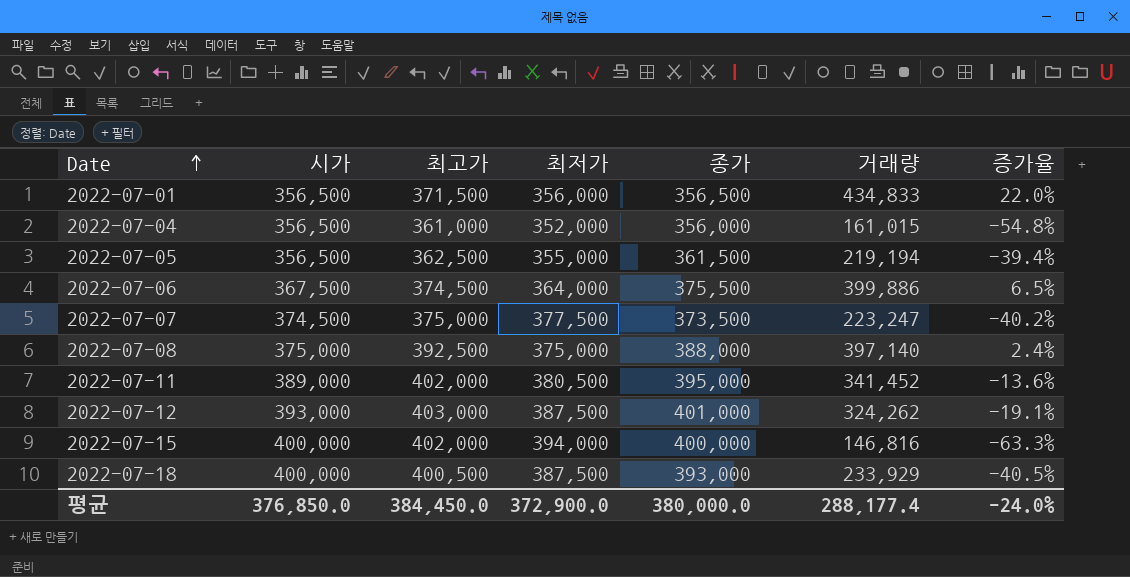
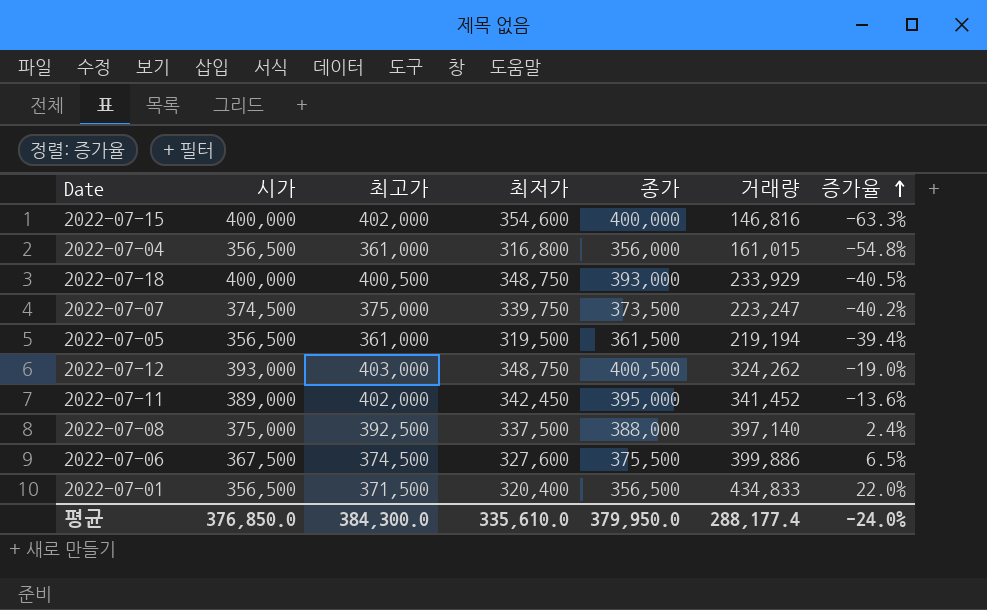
row order: Date ascending -> 증가율 ascending
2022-07-15 | 최저가: 394,000 -> 354,600
2022-07-04 | 최저가: 352,000 -> 316,800
2022-07-18 | 최저가: 387,500 -> 348,750
2022-07-07 | 최저가: 377,500 -> 339,750
2022-07-05 | 최고가: 362,500 -> 361,000
2022-07-05 | 최저가: 355,000 -> 319,500
2022-07-12 | 최저가: 387,500 -> 348,750
2022-07-12 | 종가: 401,000 -> 400,500
2022-07-12 | 증가율: -19.1% -> -19.0%
2022-07-11 | 최저가: 380,500 -> 342,450
2022-07-08 | 최저가: 375,000 -> 337,500
2022-07-06 | 최저가: 364,000 -> 327,600
2022-07-01 | 최저가: 356,000 -> 320,400
평균 | 최고가: 384,450.0 -> 384,300.0
평균 | 최저가: 372,900.0 -> 335,610.0
평균 | 종가: 380,000.0 -> 379,950.0

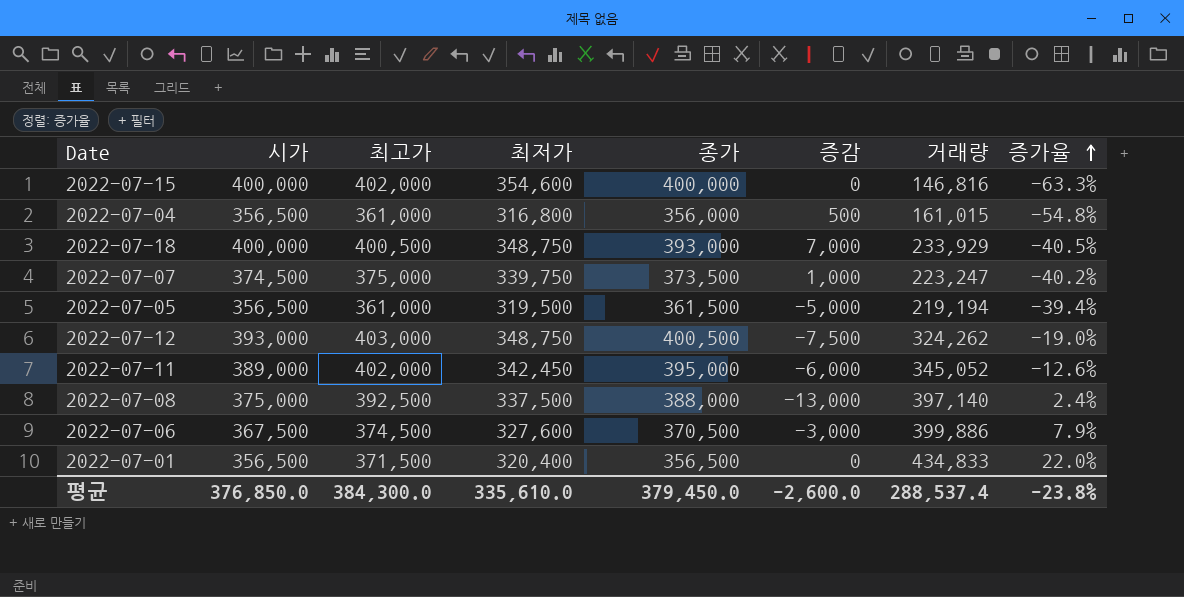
column 증감 | formula: none -> [시가] - [종가]
2022-07-11 | 거래량: 341,452 -> 345,052
2022-07-11 | 증가율: -13.6% -> -12.6%
2022-07-06 | 종가: 375,500 -> 370,500
2022-07-06 | 증가율: 6.5% -> 7.9%
평균 | 종가: 379,950.0 -> 379,450.0
평균 | 거래량: 288,177.4 -> 288,537.4
평균 | 증가율: -24.0% -> -23.8%

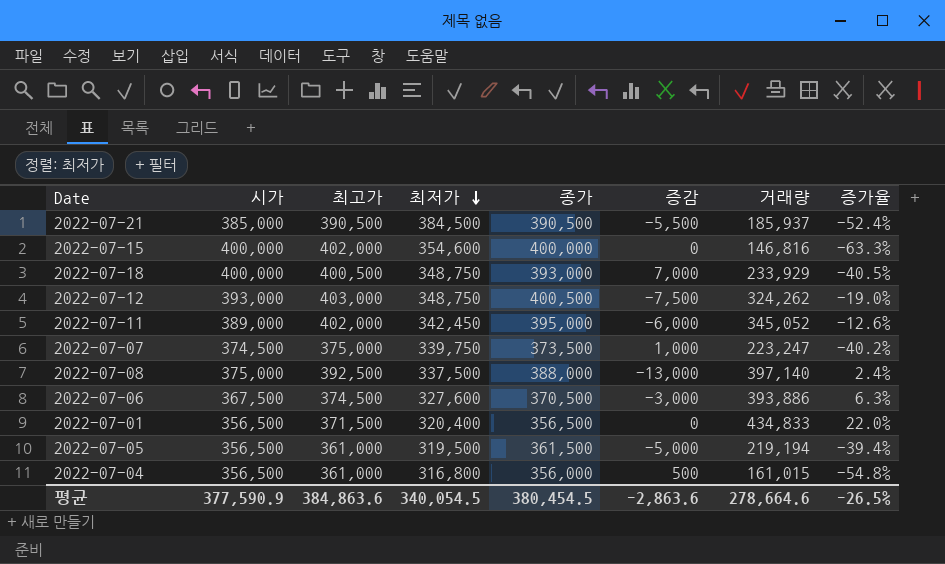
row order: 증가율 ascending -> 최저가 descending
row 2022-07-21: none -> 385,000 | 390,500 | 384,500 | 390,500 | -5,500 | 185,937 | -52.4%
2022-07-06 | 거래량: 399,886 -> 393,886
2022-07-06 | 증가율: 7.9% -> 6.3%
평균 | 시가: 376,850.0 -> 377,590.9
평균 | 최고가: 384,300.0 -> 384,863.6
평균 | 최저가: 335,610.0 -> 340,054.5
평균 | 종가: 379,450.0 -> 380,454.5
평균 | 증감: -2,600.0 -> -2,863.6
평균 | 거래량: 288,537.4 -> 278,664.6
평균 | 증가율: -23.8% -> -26.5%

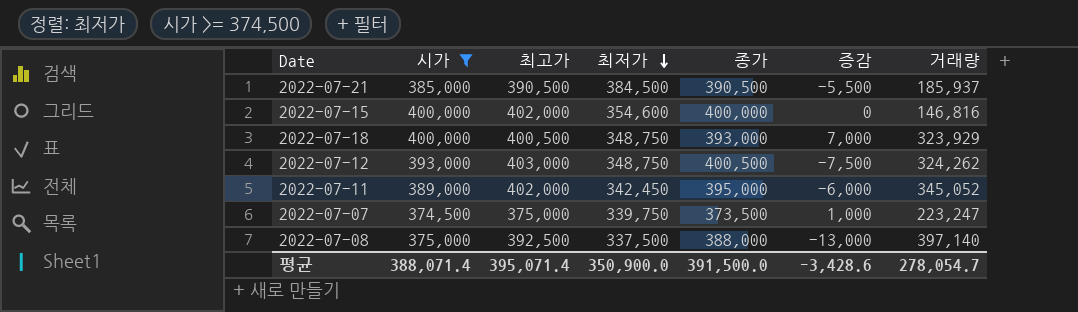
filter: none -> 시가 >= 374,500
column 증가율 | formula: ([거래량] - [종가]) / [종가] -> none
2022-07-18 | 거래량: 233,929 -> 323,929
평균 | 시가: 377,590.9 -> 388,071.4
평균 | 최고가: 384,863.6 -> 395,071.4
평균 | 최저가: 340,054.5 -> 350,900.0
평균 | 종가: 380,454.5 -> 391,500.0
평균 | 증감: -2,863.6 -> -3,428.6
평균 | 거래량: 278,664.6 -> 278,054.7

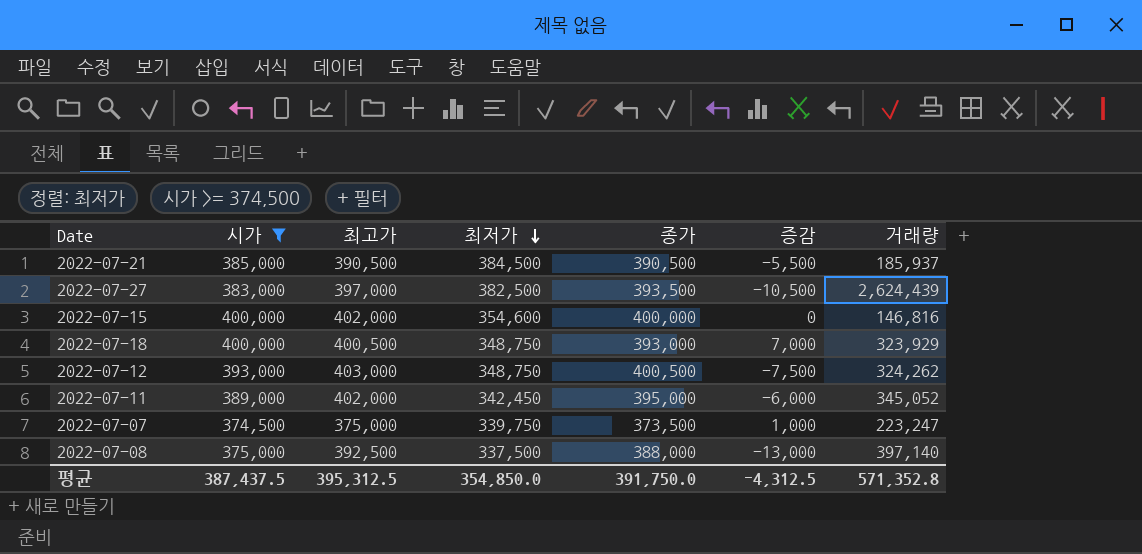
row 2022-07-27: none -> 383,000 | 397,000 | 382,500 | 393,500 | -10,500 | 2,624,439
평균 | 시가: 388,071.4 -> 387,437.5
평균 | 최고가: 395,071.4 -> 395,312.5
평균 | 최저가: 350,900.0 -> 354,850.0
평균 | 종가: 391,500.0 -> 391,750.0
평균 | 증감: -3,428.6 -> -4,312.5
평균 | 거래량: 278,054.7 -> 571,352.8

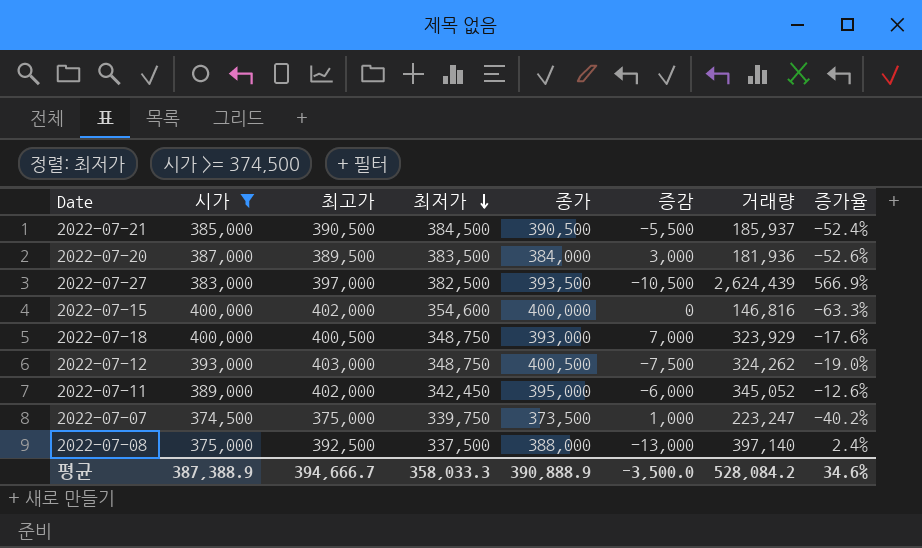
column 증가율 | formula: none -> ([거래량] - [종가]) / [종가]
row 2022-07-20: none -> 387,000 | 389,500 | 383,500 | 384,000 | 3,000 | 181,936 | -52.6%
평균 | 시가: 387,437.5 -> 387,388.9
평균 | 최고가: 395,312.5 -> 394,666.7
평균 | 최저가: 354,850.0 -> 358,033.3
평균 | 종가: 391,750.0 -> 390,888.9
평균 | 증감: -4,312.5 -> -3,500.0
평균 | 거래량: 571,352.8 -> 528,084.2

